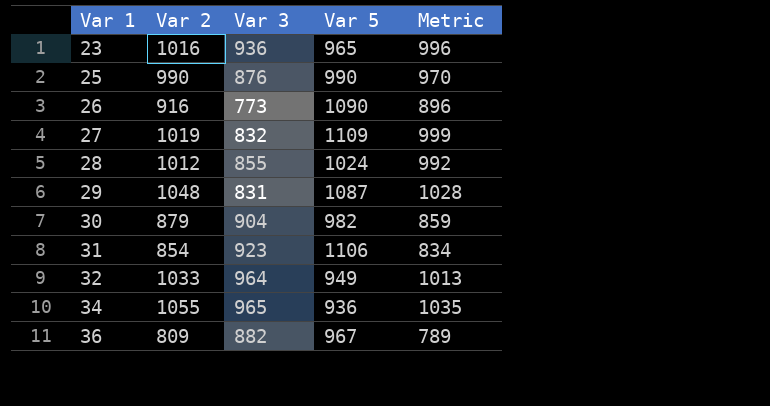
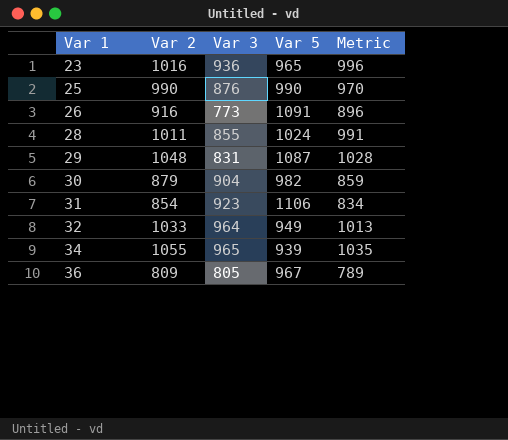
row 27: 1019 | 832 | 1109 | 999 -> none
26 | Var 5: 1090 -> 1091
28 | Var 2: 1012 -> 1011
28 | Metric: 992 -> 991
34 | Var 5: 936 -> 939
36 | Var 3: 882 -> 805

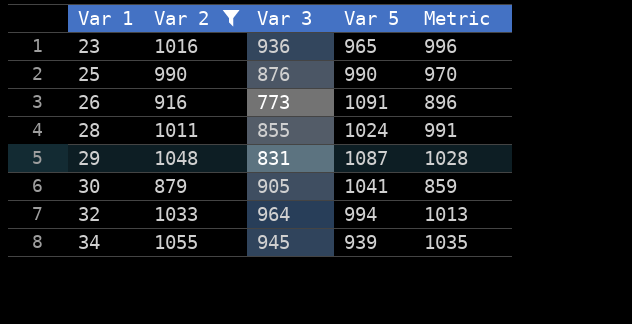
filter: none -> Var 2 >= 879
30 | Var 3: 904 -> 905
30 | Var 5: 982 -> 1041
32 | Var 5: 949 -> 994
34 | Var 3: 965 -> 945

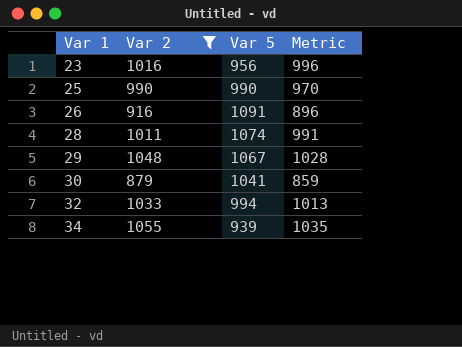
column Var 3 | position: 3 -> none
23 | Var 5: 965 -> 956
28 | Var 5: 1024 -> 1074
29 | Var 5: 1087 -> 1067

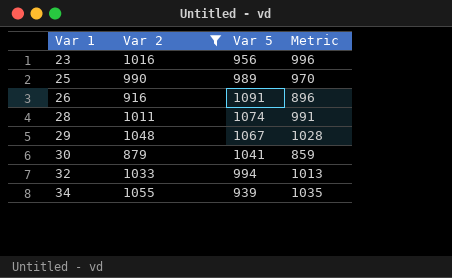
25 | Var 5: 990 -> 989

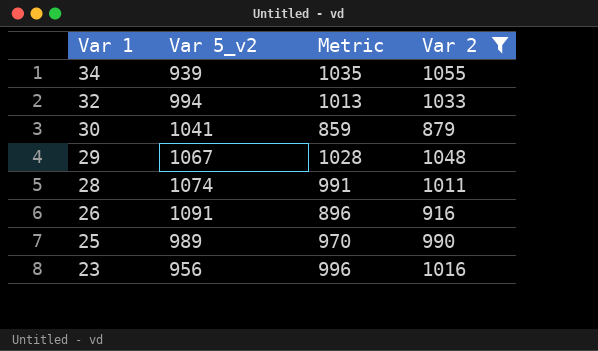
row order: Var 1 ascending -> Var 1 descending
column name: Var 5 -> Var 5_v2
column Var 2 | position: 2 -> 4

